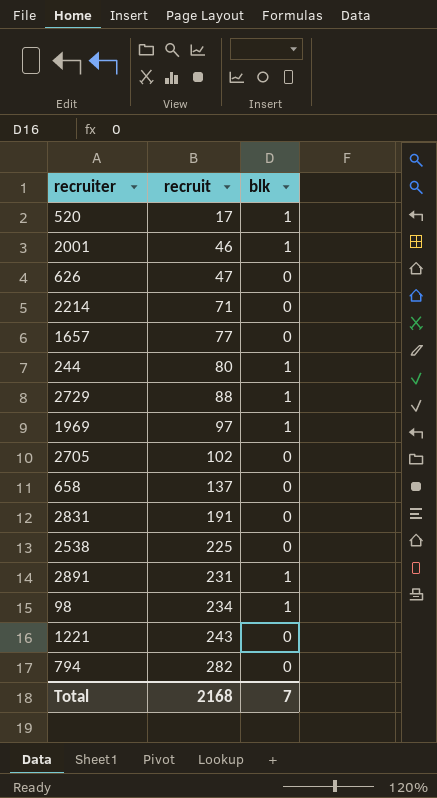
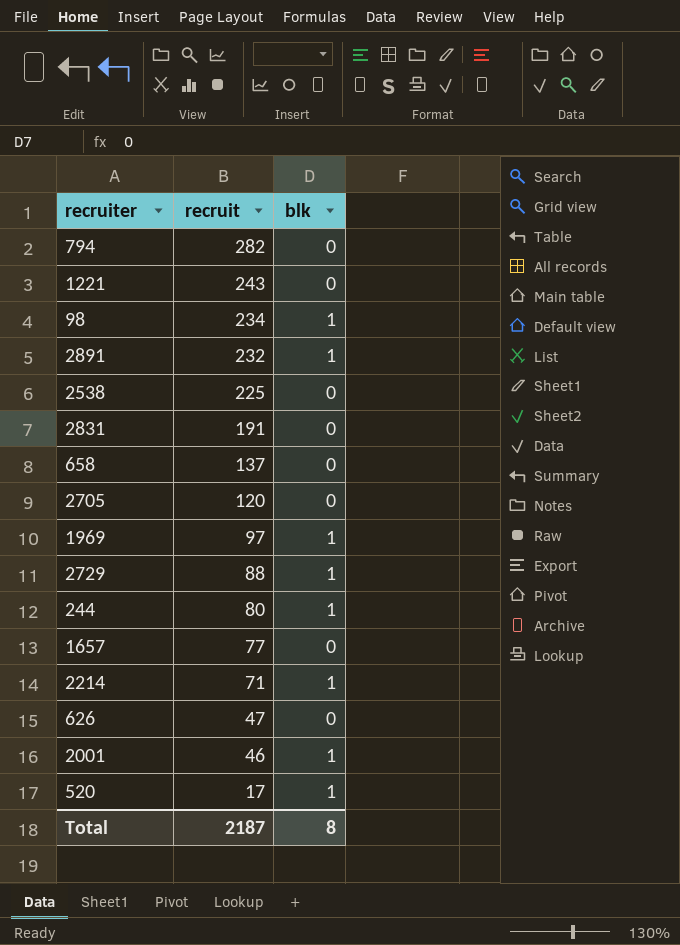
row order: recruit ascending -> recruit descending
2891 | recruit: 231 -> 232
2705 | recruit: 102 -> 120
2214 | blk: 0 -> 1
Total | recruit: 2168 -> 2187
Total | blk: 7 -> 8

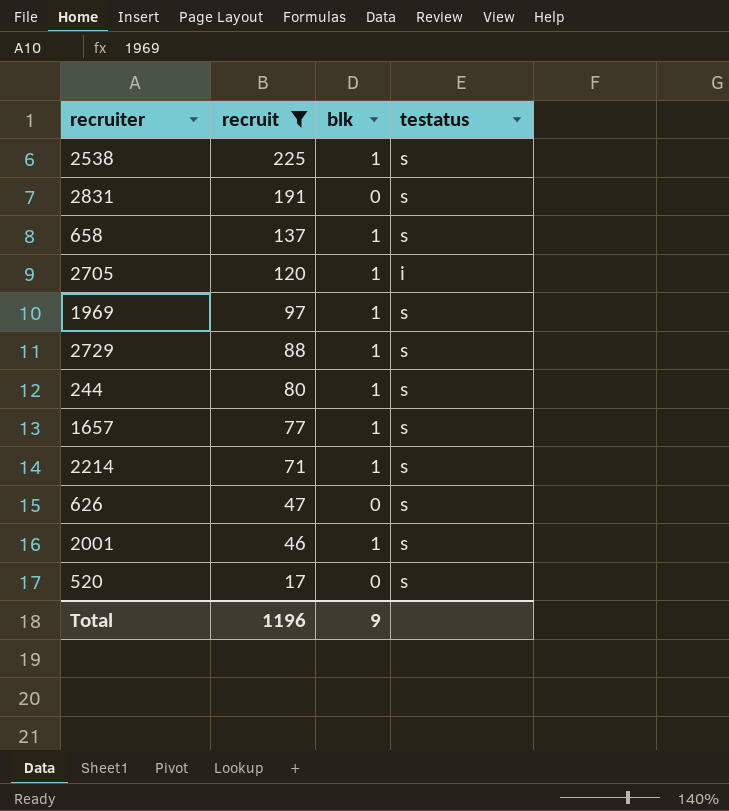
filter: none -> recruit <= 225
column testatus | position: none -> 4
2538 | blk: 0 -> 1
658 | blk: 0 -> 1
2705 | blk: 0 -> 1
1657 | blk: 0 -> 1
520 | blk: 1 -> 0
Total | recruit: 2187 -> 1196
Total | blk: 8 -> 9

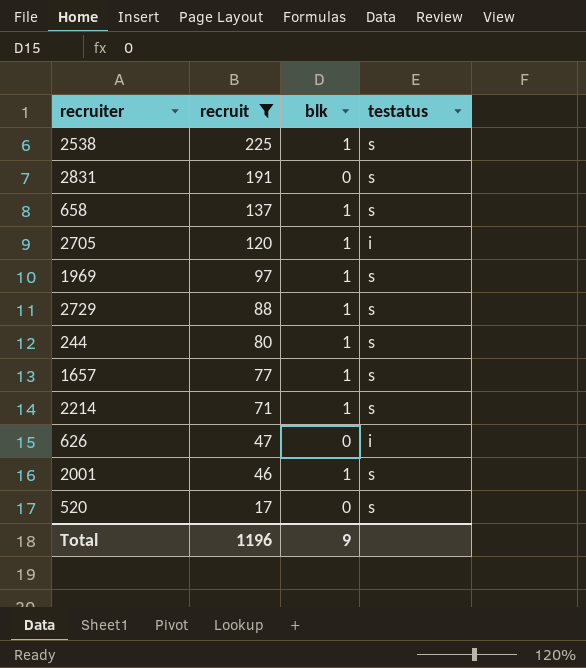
626 | testatus: s -> i

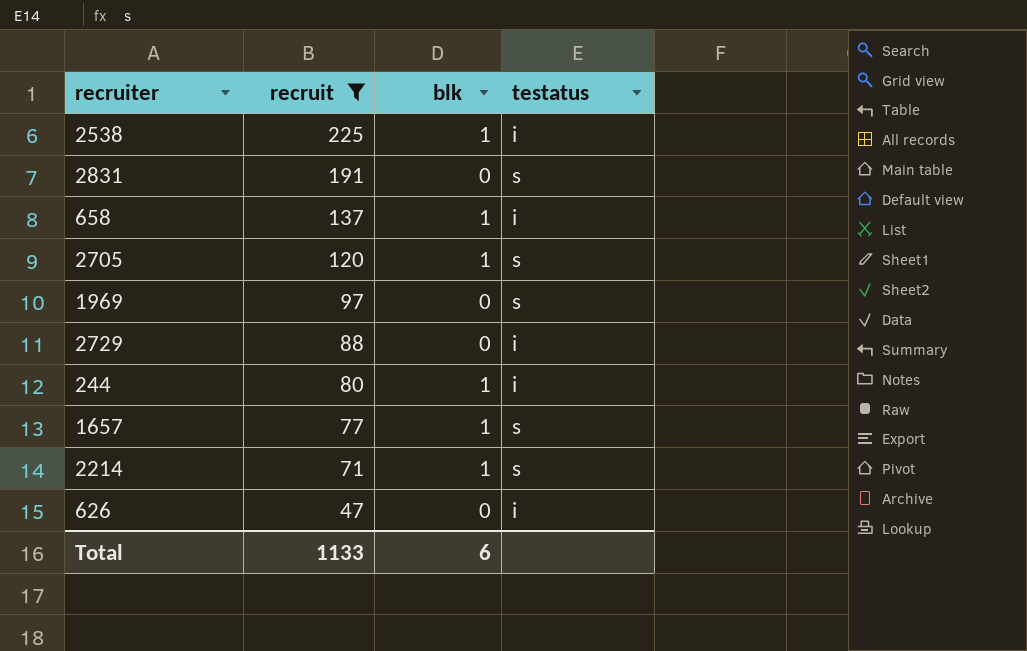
row 2001: 46 | 1 | s -> none
row 520: 17 | 0 | s -> none
2538 | testatus: s -> i
658 | testatus: s -> i
2705 | testatus: i -> s
1969 | blk: 1 -> 0
2729 | blk: 1 -> 0
2729 | testatus: s -> i
244 | testatus: s -> i
Total | recruit: 1196 -> 1133
Total | blk: 9 -> 6

